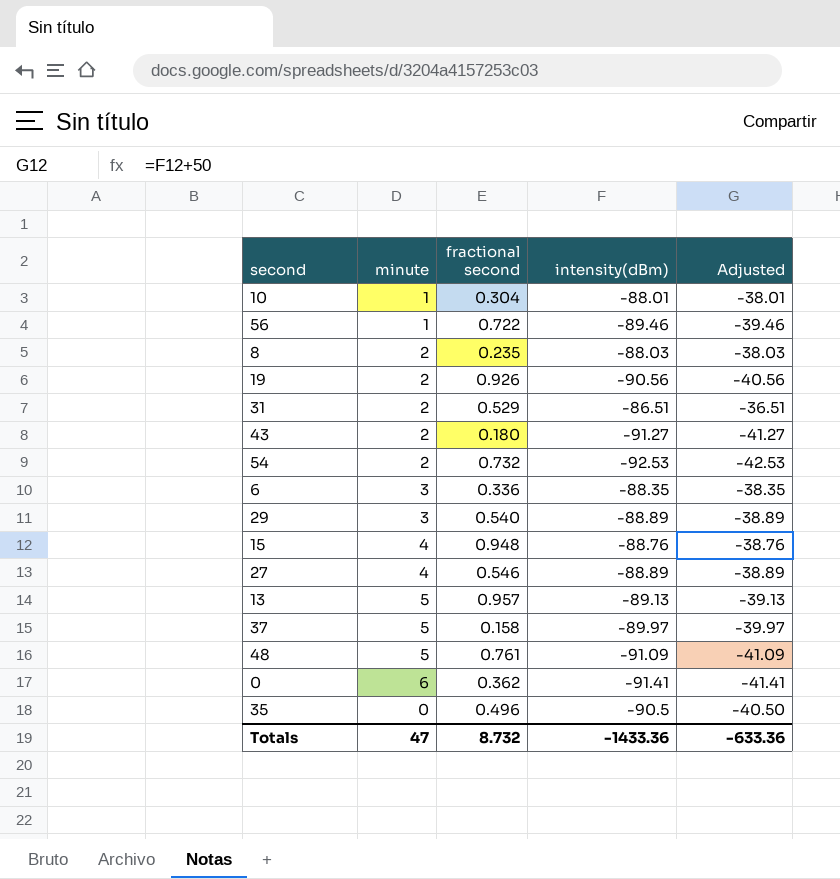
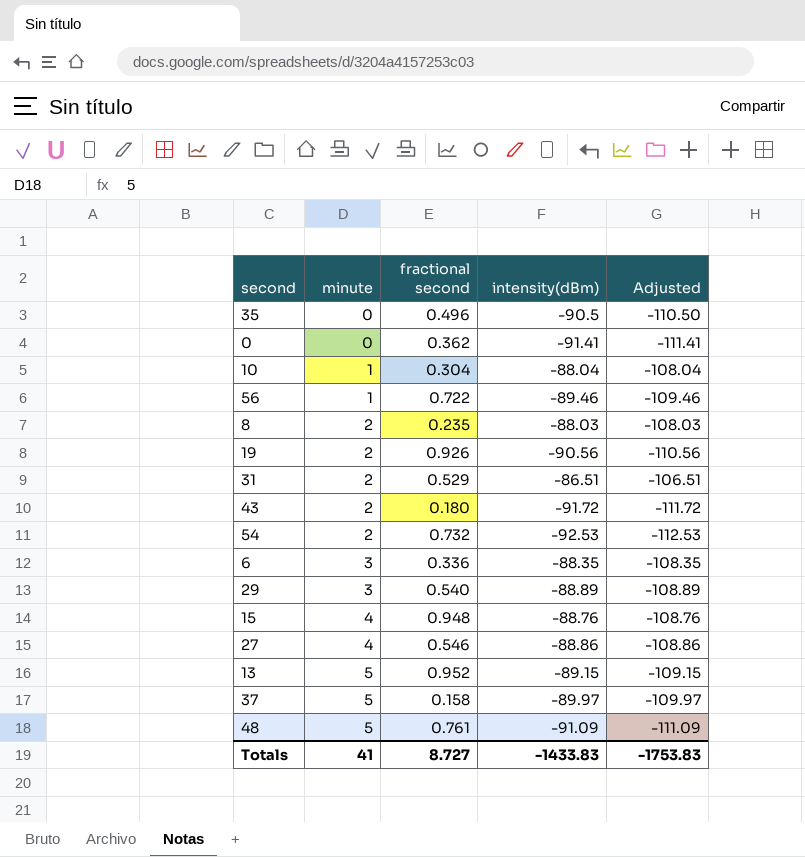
row order: none -> minute ascending
column Adjusted | formula: [intensity(dBm)] + 50 -> [intensity(dBm)] - 20
0 | minute: 6 -> 0
10 | intensity(dBm): -88.01 -> -88.04
43 | intensity(dBm): -91.27 -> -91.72
27 | intensity(dBm): -88.89 -> -88.86
13 | fractional second: 0.957 -> 0.952
13 | intensity(dBm): -89.13 -> -89.15
Totals | minute: 47 -> 41
Totals | fractional second: 8.732 -> 8.727
Totals | intensity(dBm): -1433.36 -> -1433.83
Totals | Adjusted: -633.36 -> -1753.83

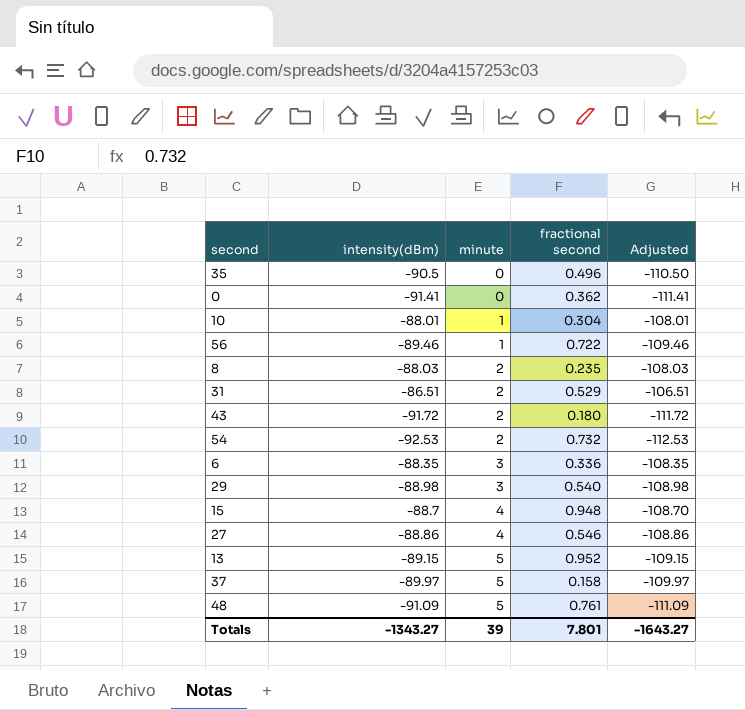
column intensity(dBm) | position: 4 -> 2
row 19: 2 | 0.926 | -90.56 | -110.56 -> none
10 | intensity(dBm): -88.04 -> -88.01
10 | Adjusted: -108.04 -> -108.01
29 | intensity(dBm): -88.89 -> -88.98
29 | Adjusted: -108.89 -> -108.98
15 | intensity(dBm): -88.76 -> -88.7
15 | Adjusted: -108.76 -> -108.70
Totals | intensity(dBm): -1433.83 -> -1343.27
Totals | minute: 41 -> 39
Totals | fractional second: 8.727 -> 7.801
Totals | Adjusted: -1753.83 -> -1643.27

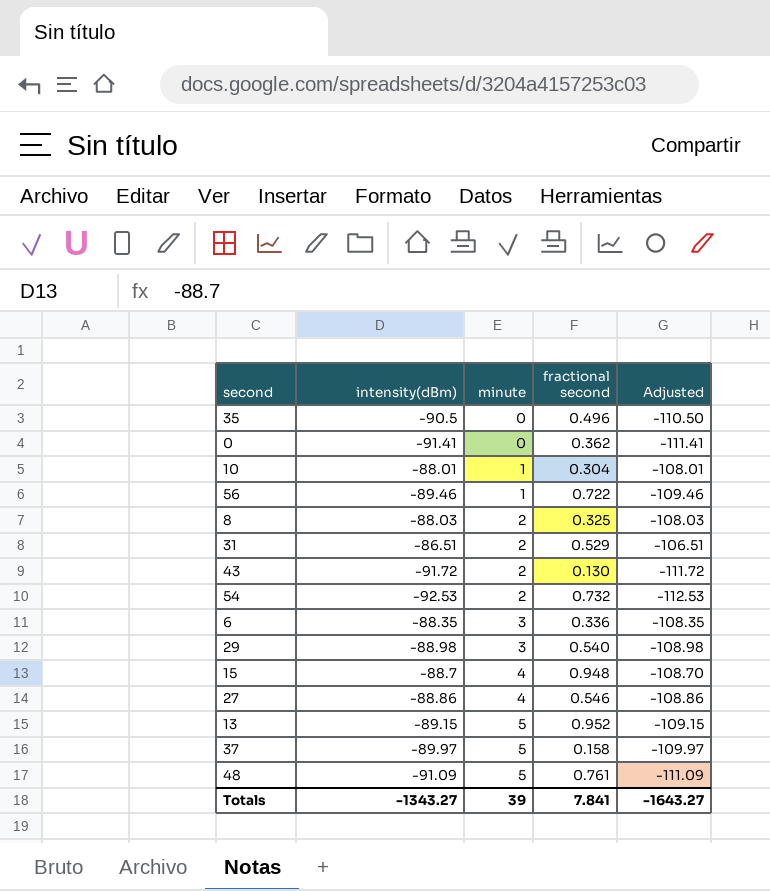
8 | fractional second: 0.235 -> 0.325
43 | fractional second: 0.180 -> 0.130
Totals | fractional second: 7.801 -> 7.841

